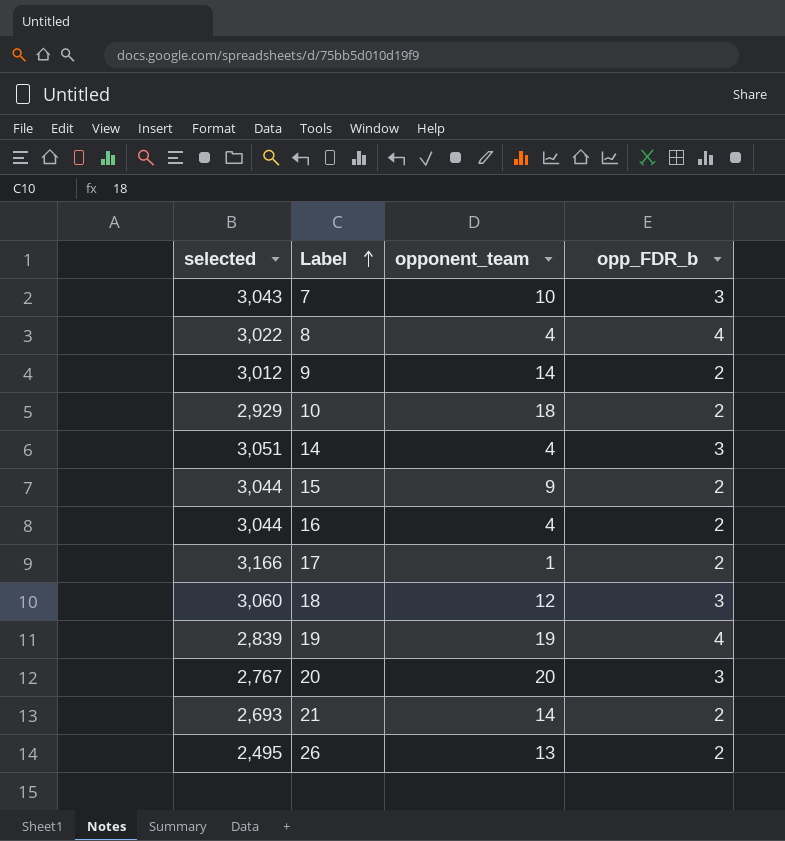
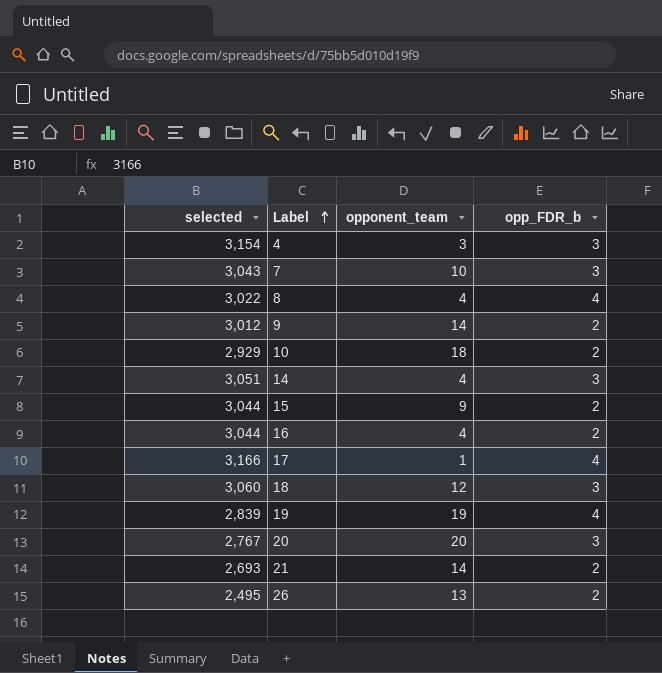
row 4: none -> 3,154 | 3 | 3
17 | opp_FDR_b: 2 -> 4

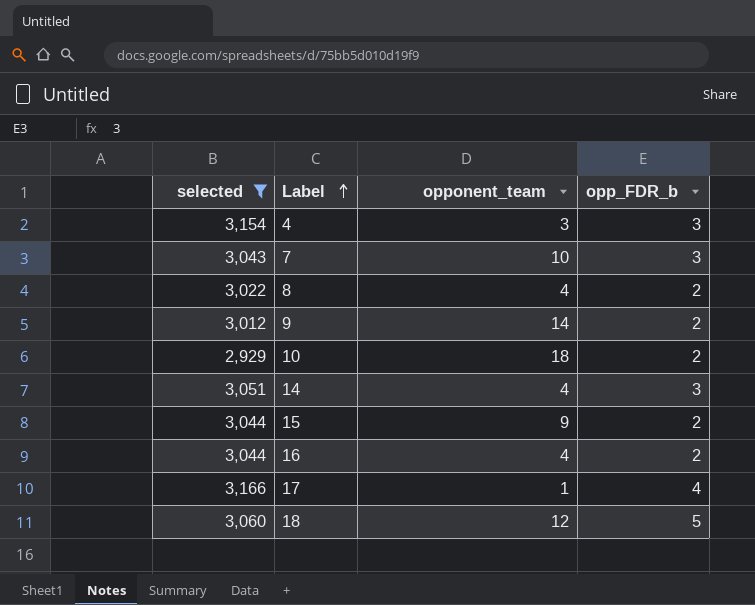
filter: none -> selected >= 2,929
8 | opp_FDR_b: 4 -> 2
18 | opp_FDR_b: 3 -> 5

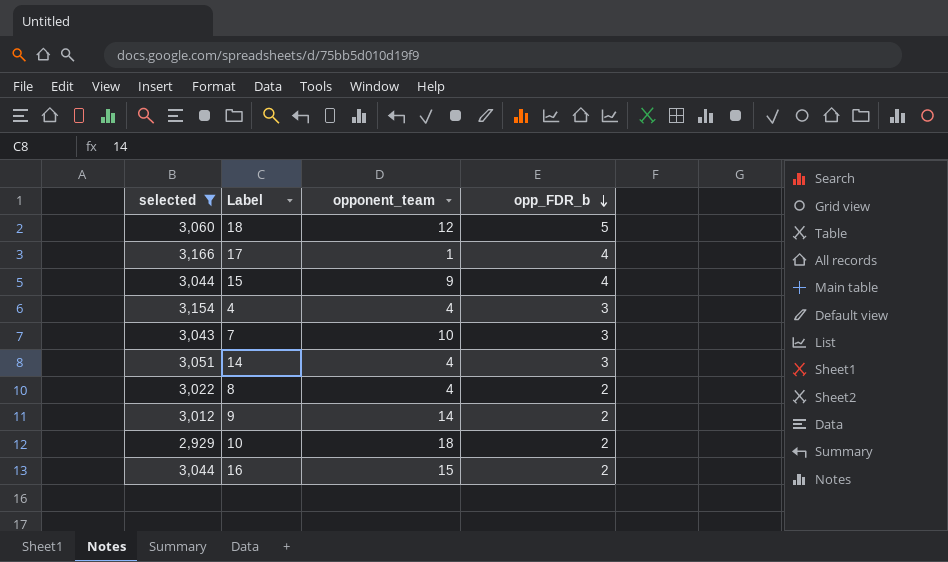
row order: Label ascending -> opp_FDR_b descending
15 | opp_FDR_b: 2 -> 4
4 | opponent_team: 3 -> 4
16 | opponent_team: 4 -> 15

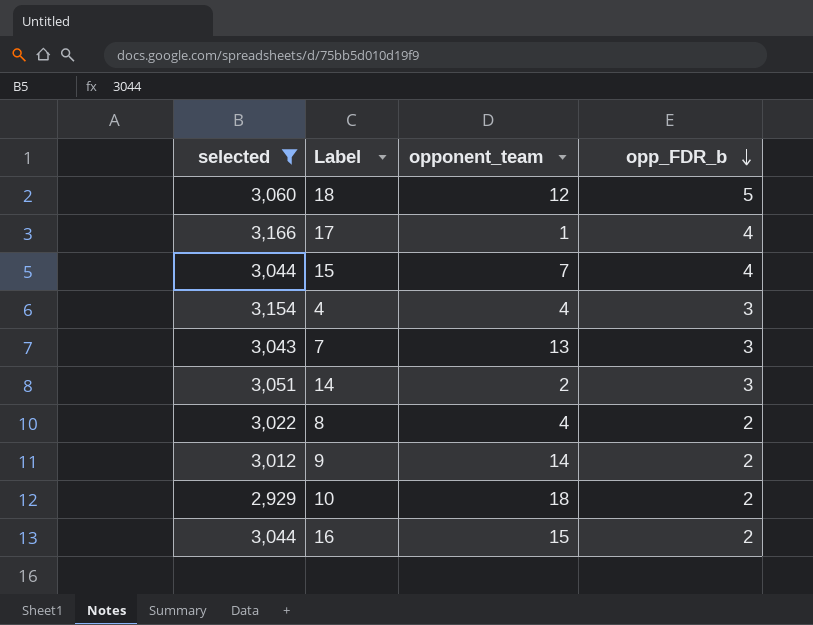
15 | opponent_team: 9 -> 7
7 | opponent_team: 10 -> 13
14 | opponent_team: 4 -> 2

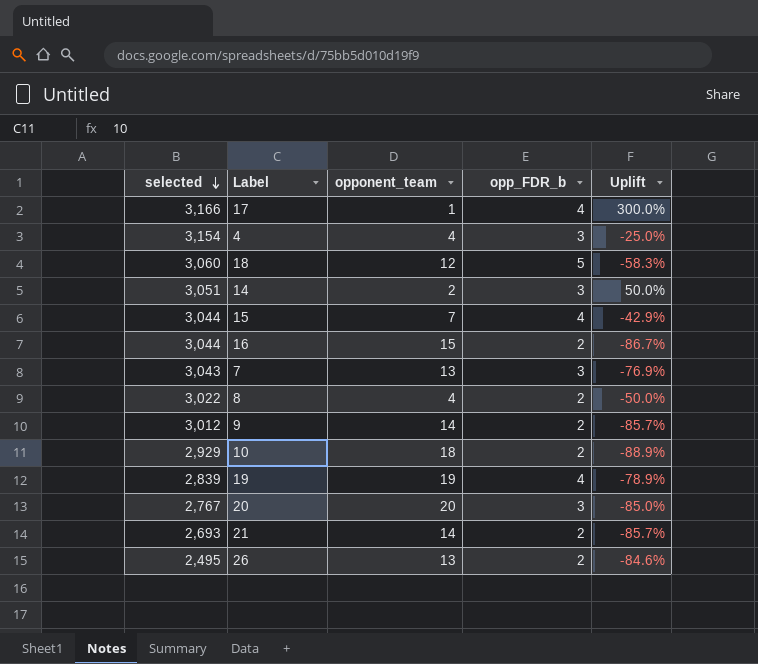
filter: selected >= 2,929 -> none
row order: opp_FDR_b descending -> selected descending
column Uplift | formula: none -> ([opp_FDR_b] - [opponent_team]) / [opponent_team]

